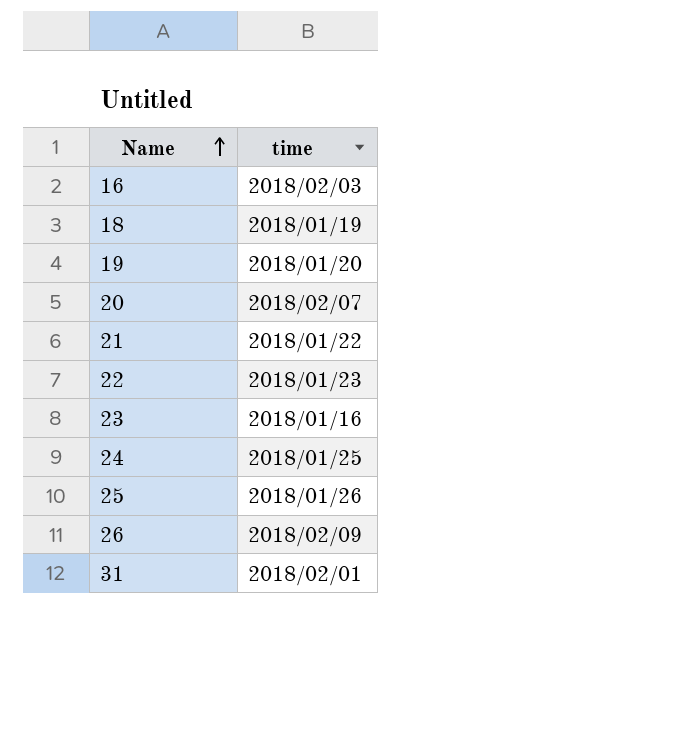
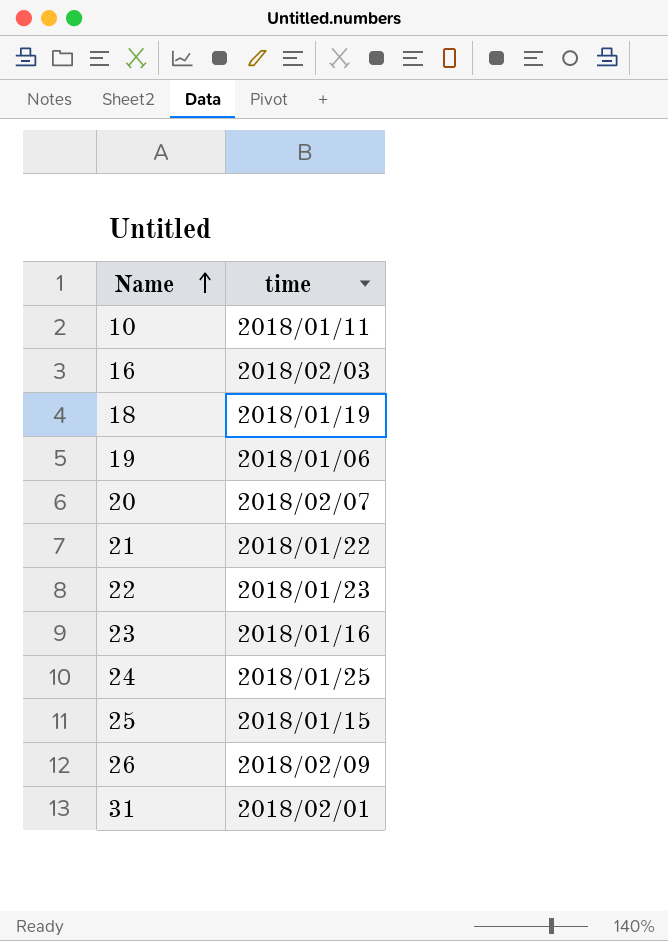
row 10: none -> 2018/01/11
19 | time: 2018/01/20 -> 2018/01/06
25 | time: 2018/01/26 -> 2018/01/15

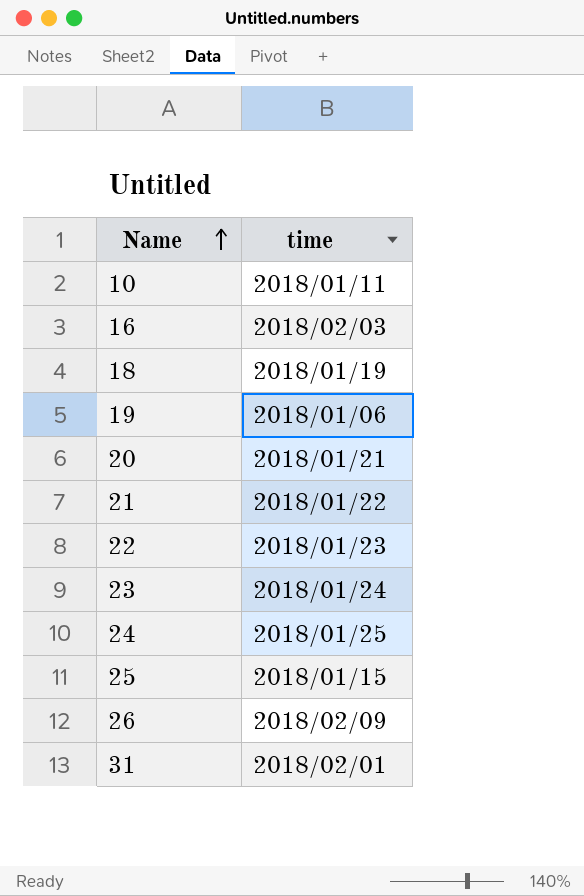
20 | time: 2018/02/07 -> 2018/01/21
23 | time: 2018/01/16 -> 2018/01/24

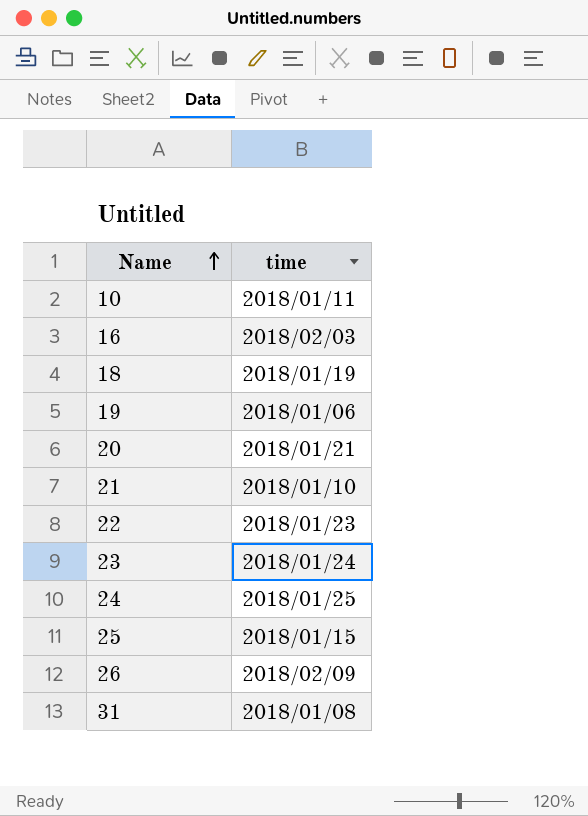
21 | time: 2018/01/22 -> 2018/01/10
31 | time: 2018/02/01 -> 2018/01/08

